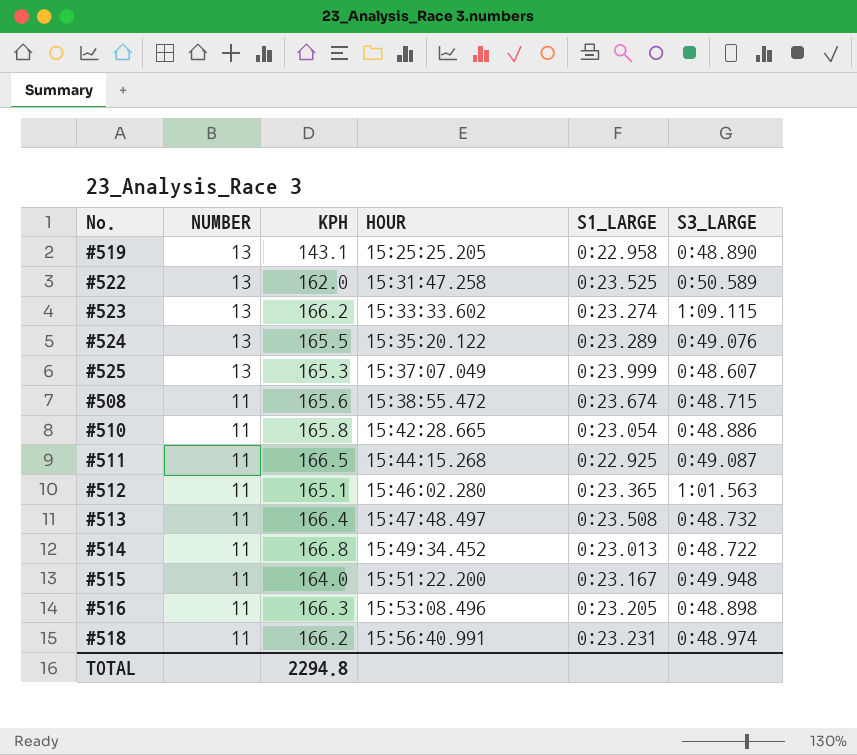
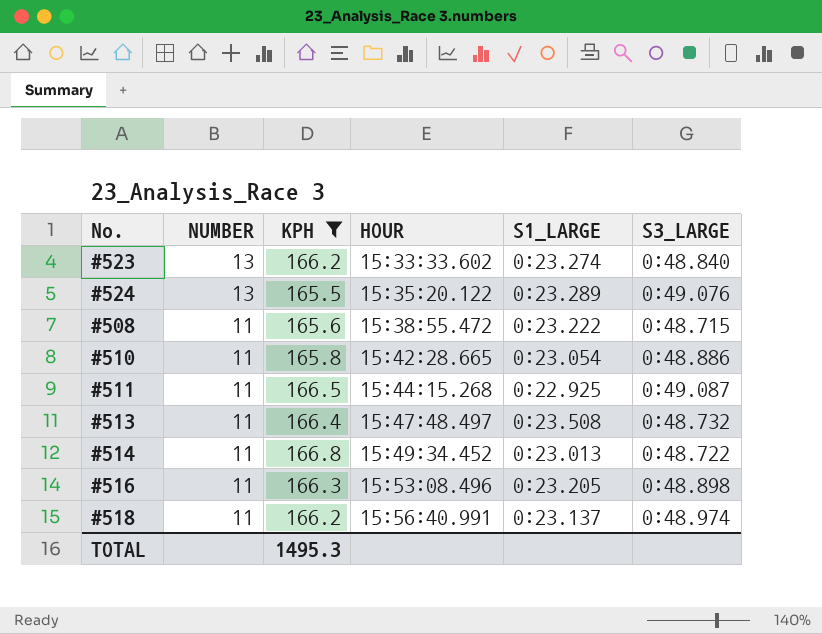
filter: none -> KPH >= 165.5
#523 | S3_LARGE: 1:09.115 -> 0:48.840
#508 | S1_LARGE: 0:23.674 -> 0:23.222
#518 | S1_LARGE: 0:23.231 -> 0:23.137
TOTAL | KPH: 2294.8 -> 1495.3

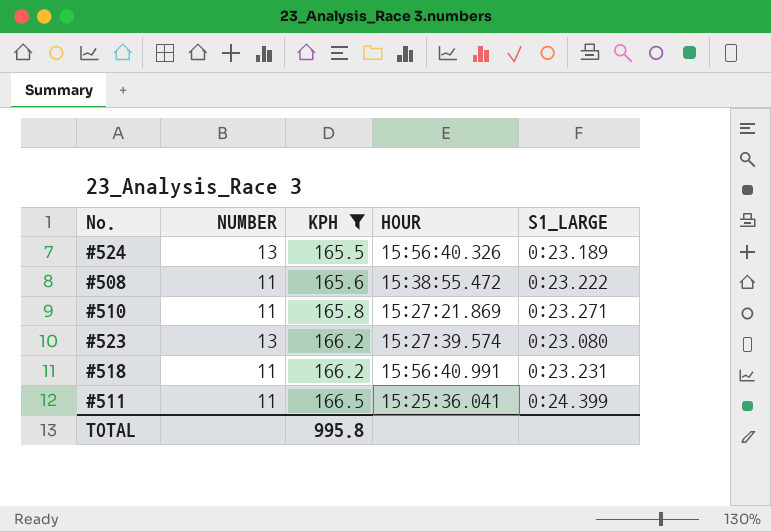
row order: NUMBER descending -> KPH ascending
column S3_LARGE | position: 6 -> none
row #513: 11 | 166.4 | 15:47:48.497 | 0:23.508 | 0:48.732 -> none
row #514: 11 | 166.8 | 15:49:34.452 | 0:23.013 | 0:48.722 -> none
row #516: 11 | 166.3 | 15:53:08.496 | 0:23.205 | 0:48.898 -> none
#524 | HOUR: 15:35:20.122 -> 15:56:40.326
#524 | S1_LARGE: 0:23.289 -> 0:23.189
#510 | HOUR: 15:42:28.665 -> 15:27:21.869
#510 | S1_LARGE: 0:23.054 -> 0:23.271
#523 | HOUR: 15:33:33.602 -> 15:27:39.574
#523 | S1_LARGE: 0:23.274 -> 0:23.080
#518 | S1_LARGE: 0:23.137 -> 0:23.231
#511 | HOUR: 15:44:15.268 -> 15:25:36.041
#511 | S1_LARGE: 0:22.925 -> 0:24.399
TOTAL | KPH: 1495.3 -> 995.8

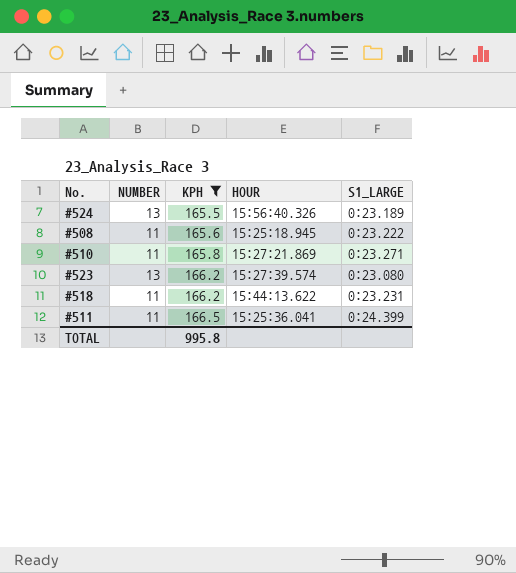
#508 | HOUR: 15:38:55.472 -> 15:25:18.945
#518 | HOUR: 15:56:40.991 -> 15:44:13.622

